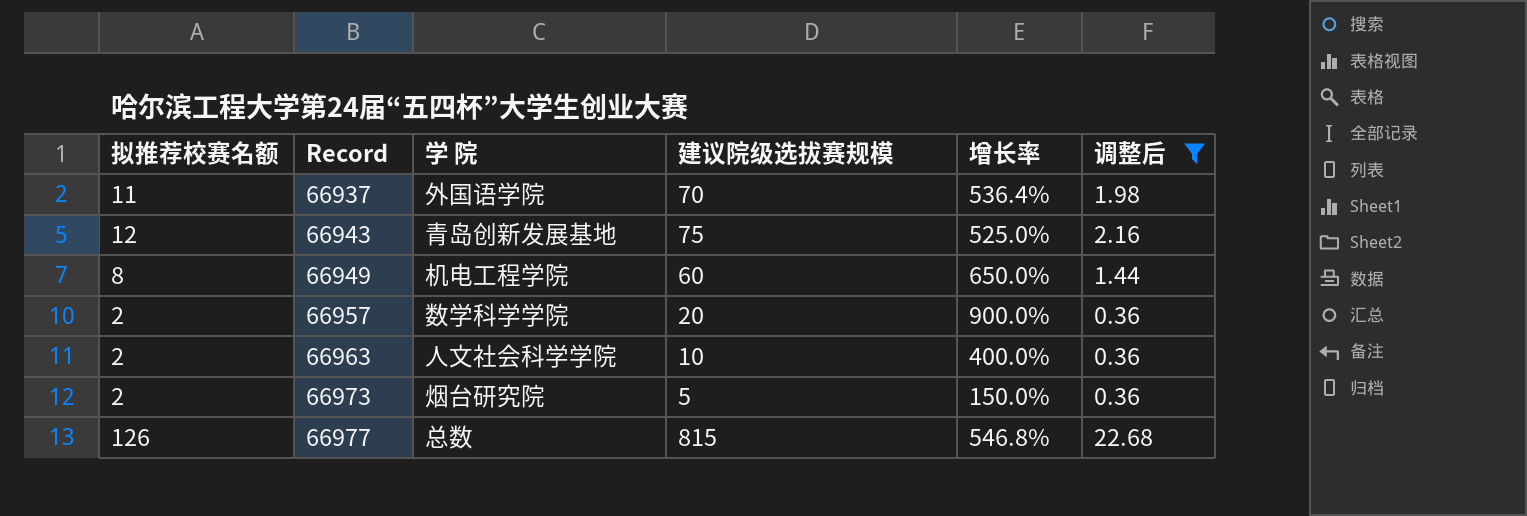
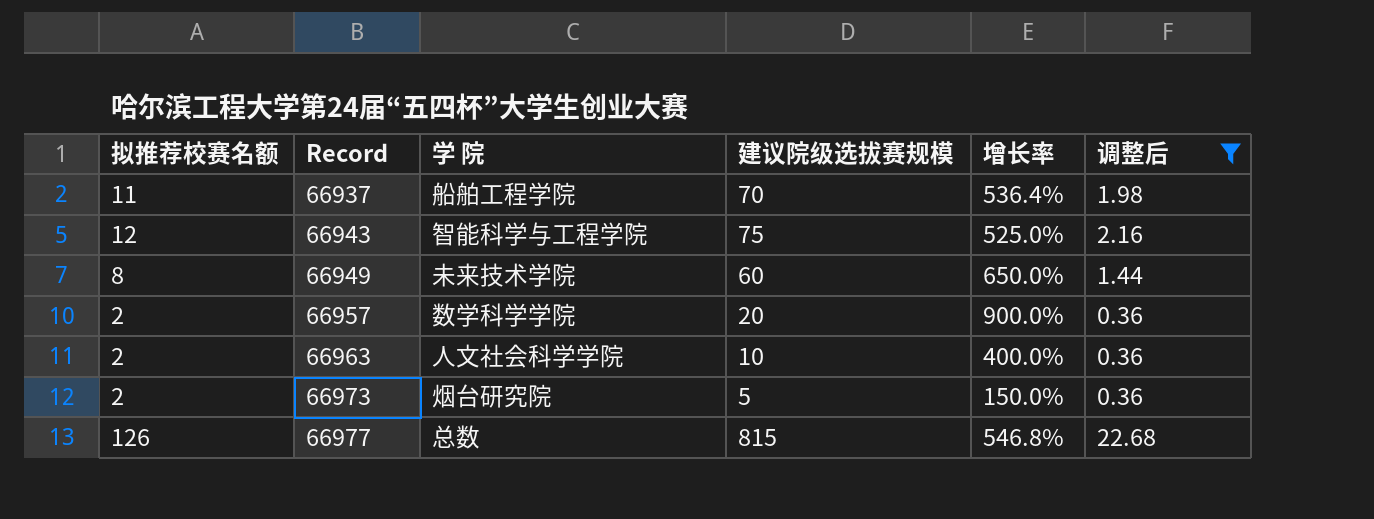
66937 | 学 院: 外国语学院 -> 船舶工程学院
66943 | 学 院: 青岛创新发展基地 -> 智能科学与工程学院
66949 | 学 院: 机电工程学院 -> 未来技术学院

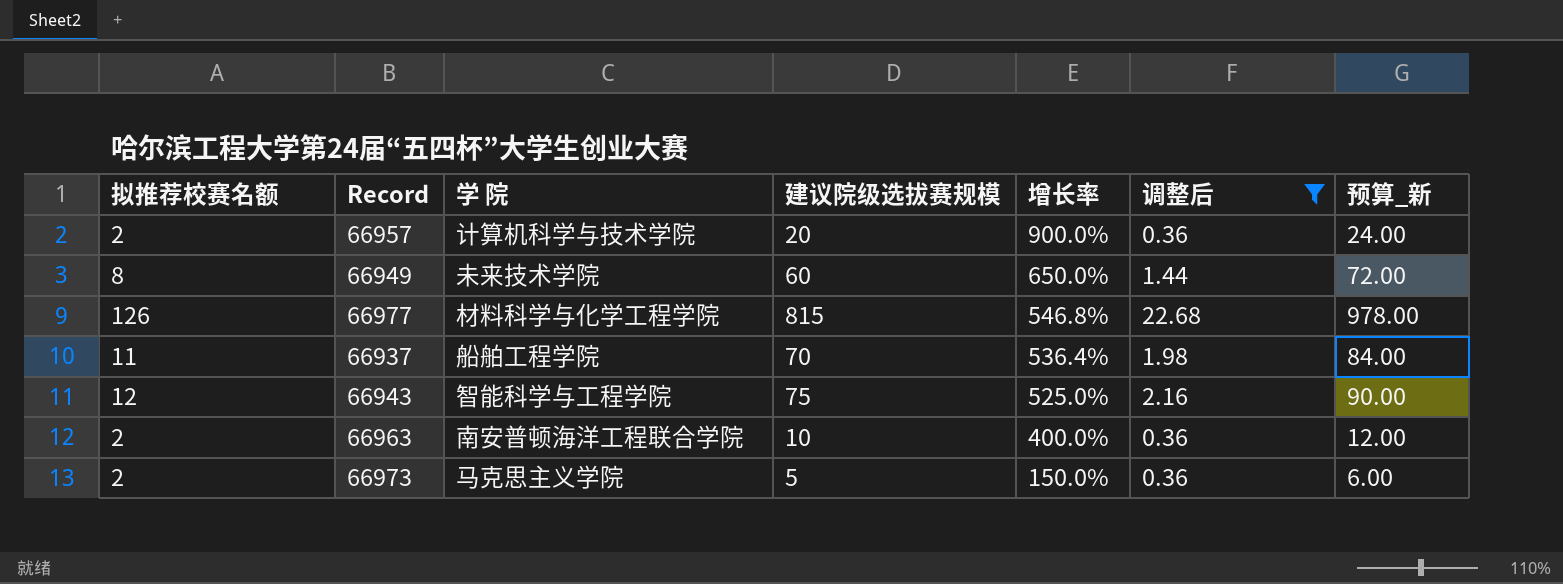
row order: Record ascending -> 增长率 descending
column 预算_新 | formula: none -> [建议院级选拔赛规模] * 1.2
66957 | 学 院: 数学科学学院 -> 计算机科学与技术学院
66977 | 学 院: 总数 -> 材料科学与化学工程学院
66963 | 学 院: 人文社会科学学院 -> 南安普顿海洋工程联合学院
66973 | 学 院: 烟台研究院 -> 马克思主义学院

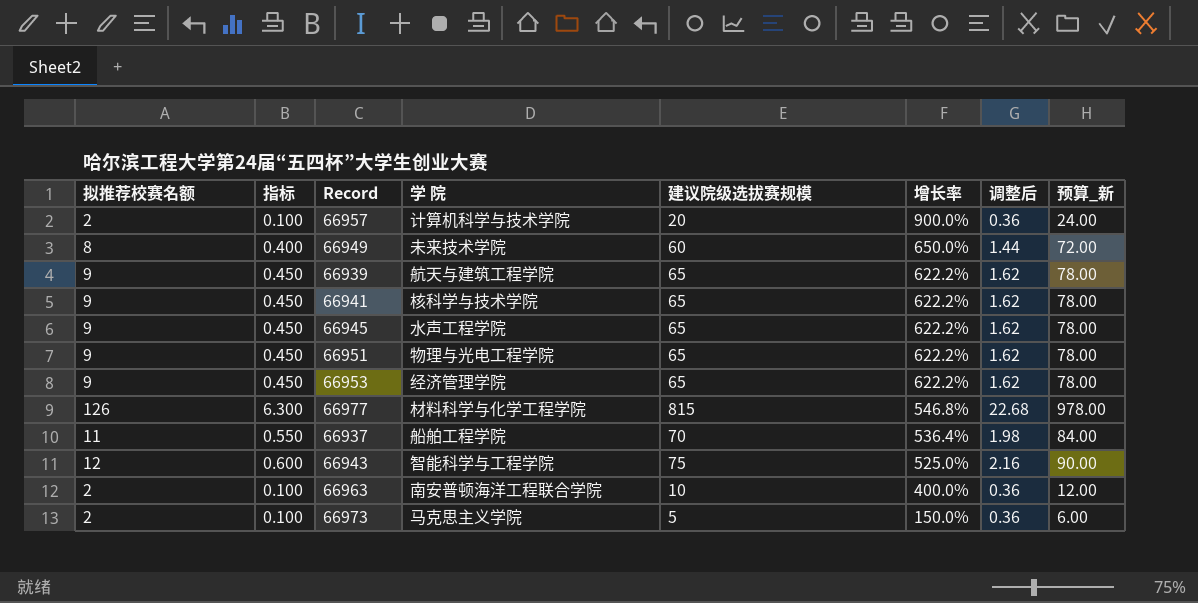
filter: 调整后 != 1.62 -> none
column 指标 | formula: none -> [拟推荐校赛名额] * 0.05

